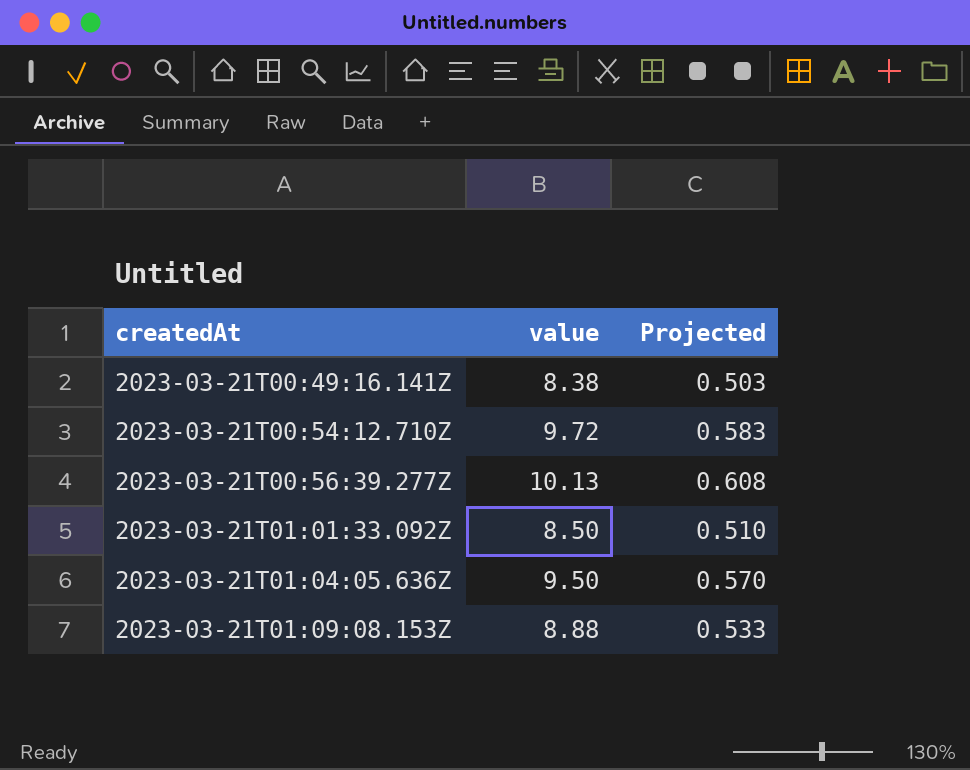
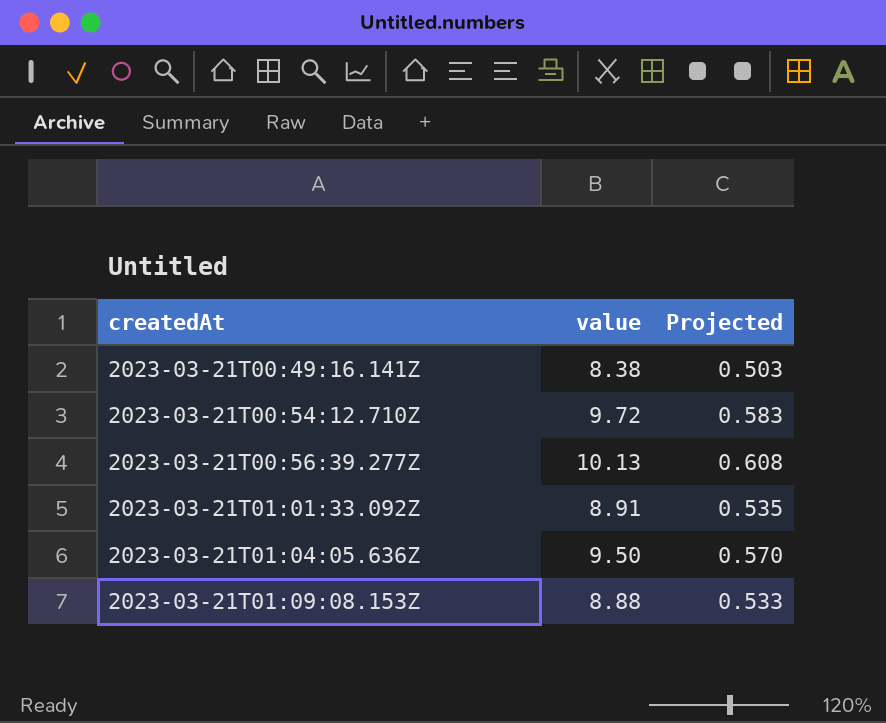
2023-03-21T01:01:33.092Z | value: 8.50 -> 8.91
2023-03-21T01:01:33.092Z | Projected: 0.510 -> 0.535

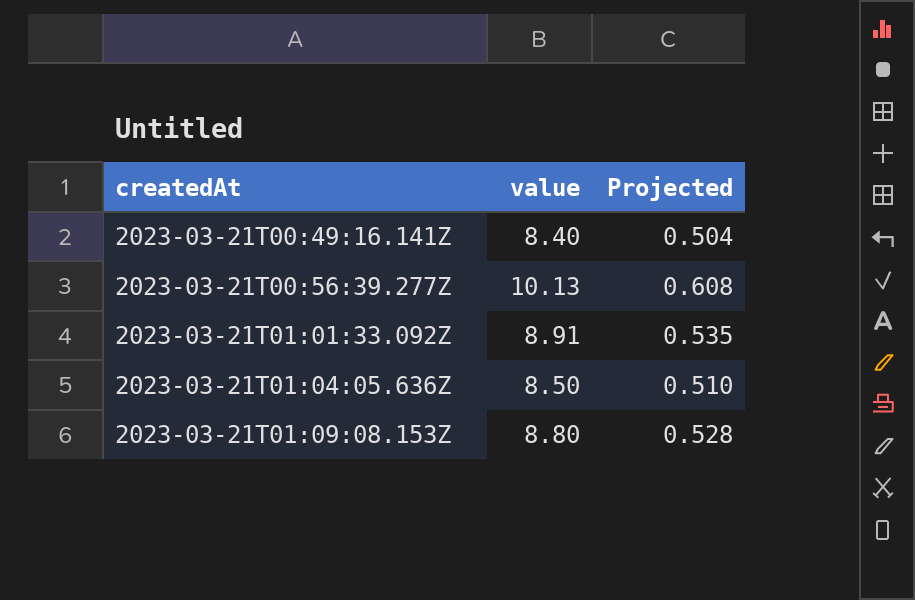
row 2023-03-21T00:54:12.710Z: 9.72 | 0.583 -> none
2023-03-21T00:49:16.141Z | value: 8.38 -> 8.40
2023-03-21T00:49:16.141Z | Projected: 0.503 -> 0.504
2023-03-21T01:04:05.636Z | value: 9.50 -> 8.50
2023-03-21T01:04:05.636Z | Projected: 0.570 -> 0.510
2023-03-21T01:09:08.153Z | value: 8.88 -> 8.80
2023-03-21T01:09:08.153Z | Projected: 0.533 -> 0.528

